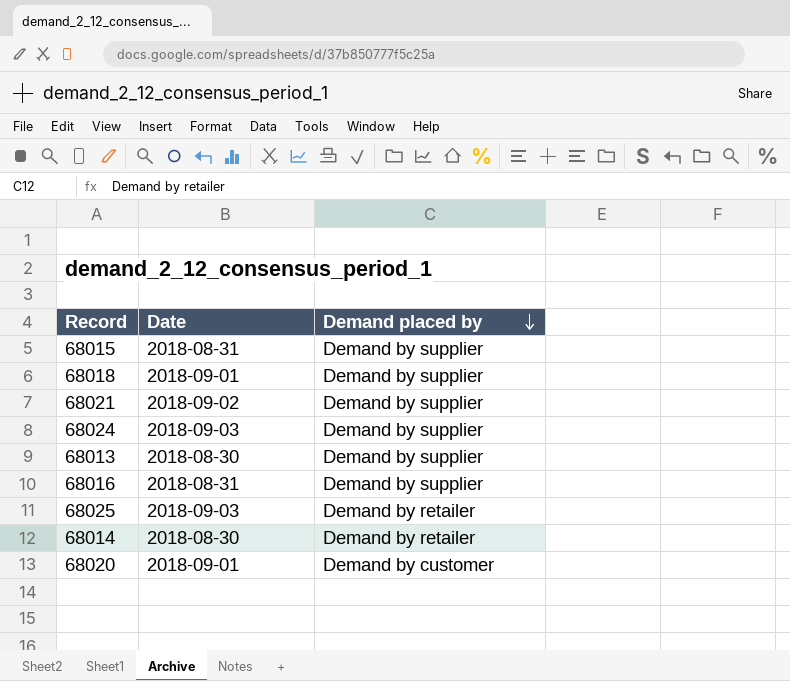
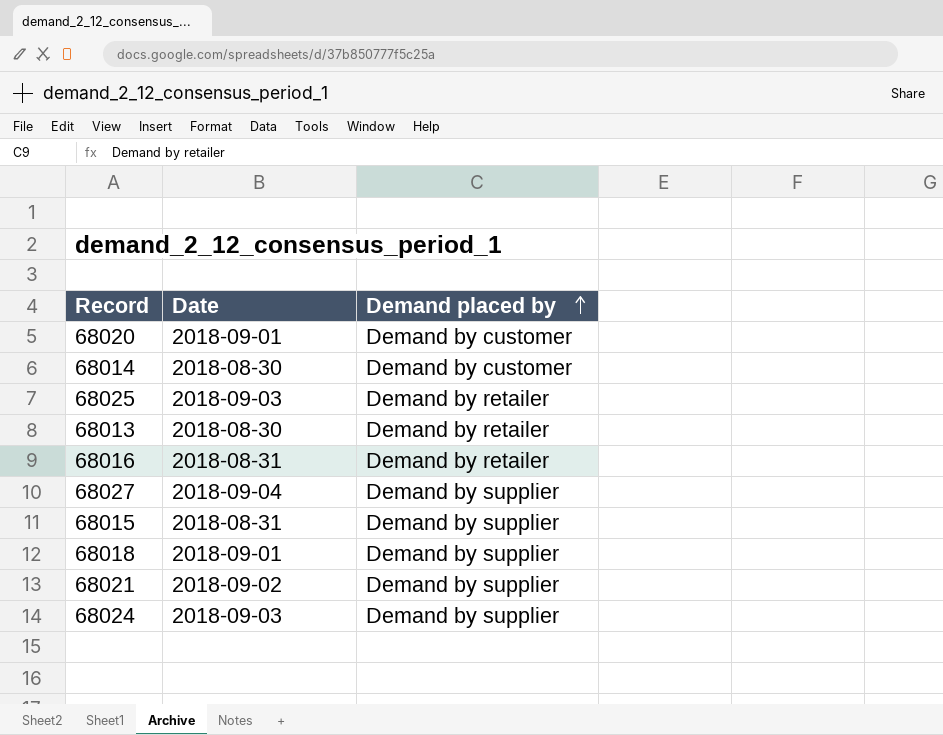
row order: Demand placed by descending -> Demand placed by ascending
68014 | Demand placed by: Demand by retailer -> Demand by customer
68013 | Demand placed by: Demand by supplier -> Demand by retailer
68016 | Demand placed by: Demand by supplier -> Demand by retailer
row 68027: none -> 2018-09-04 | Demand by supplier

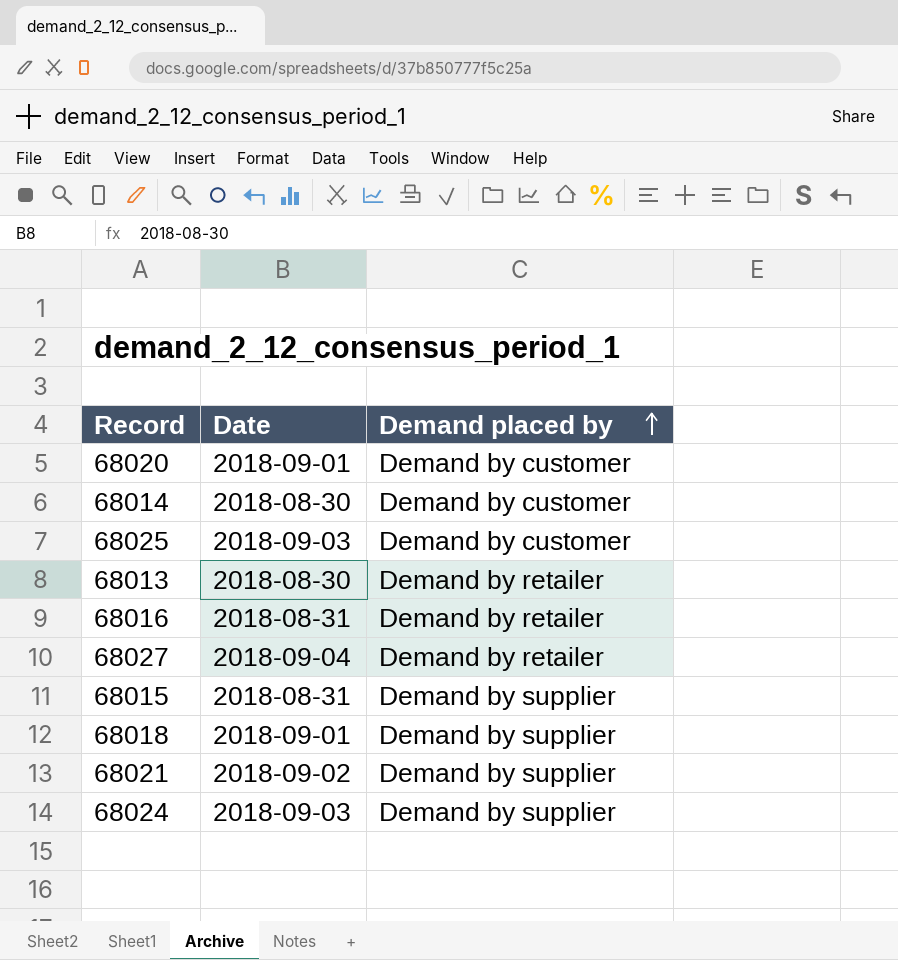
68025 | Demand placed by: Demand by retailer -> Demand by customer
68027 | Demand placed by: Demand by supplier -> Demand by retailer

